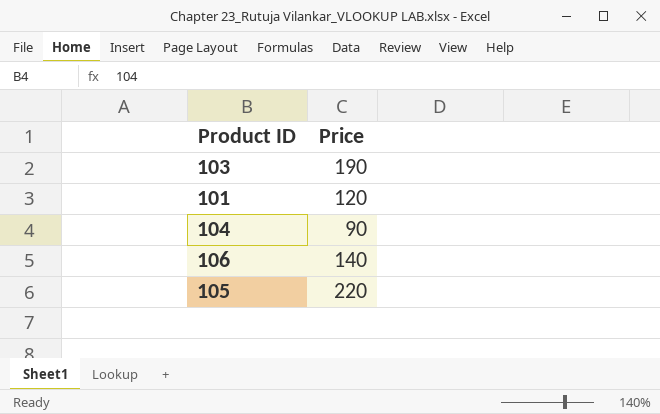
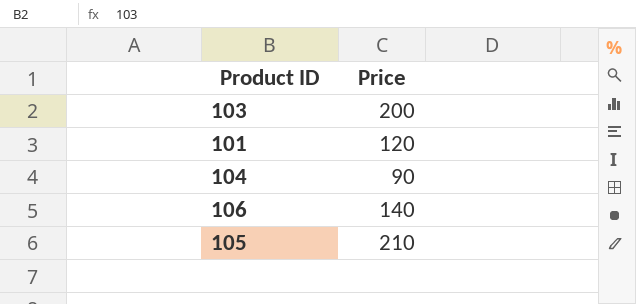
103 | Price: 190 -> 200
105 | Price: 220 -> 210

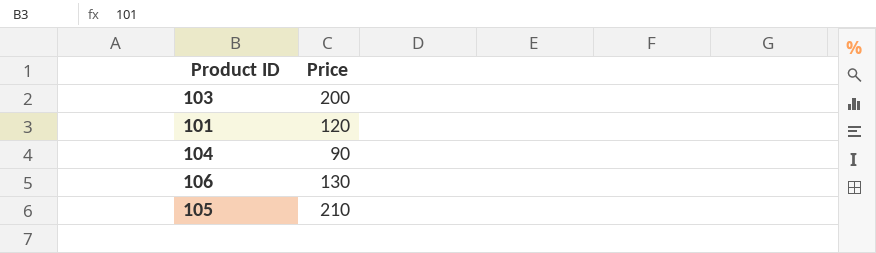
106 | Price: 140 -> 130

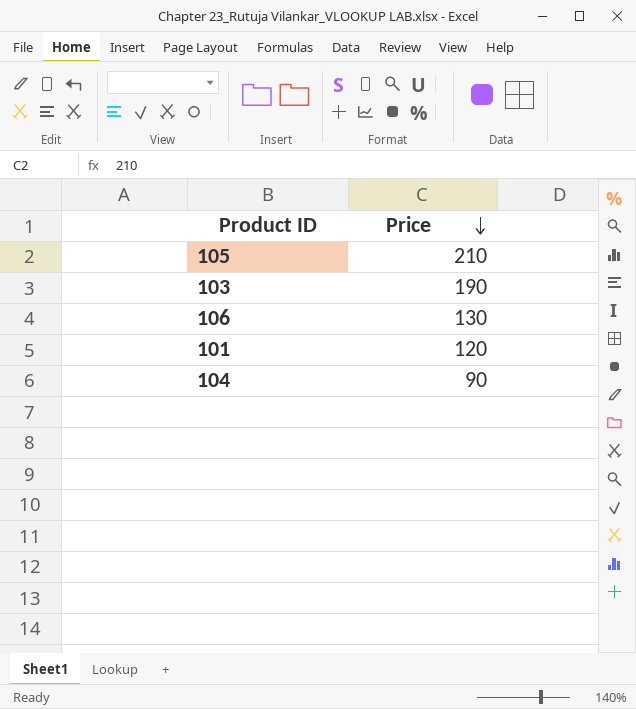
row order: none -> Price descending
103 | Price: 200 -> 190

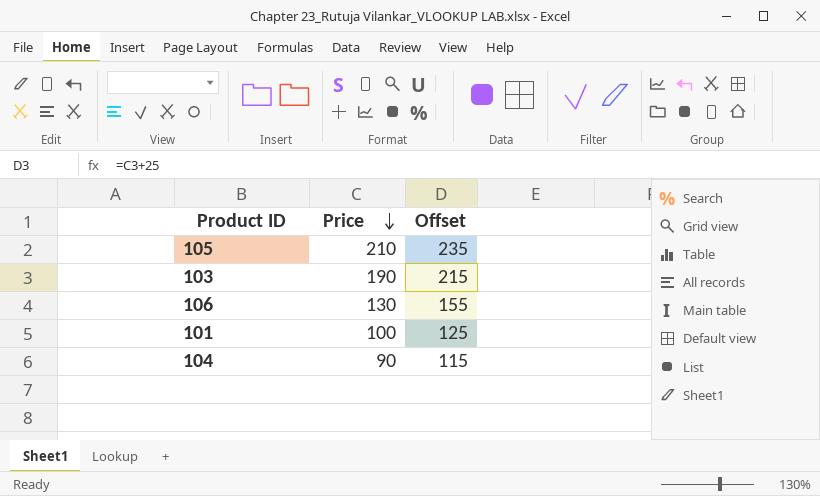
column Offset | formula: none -> [Price] + 25
101 | Price: 120 -> 100

